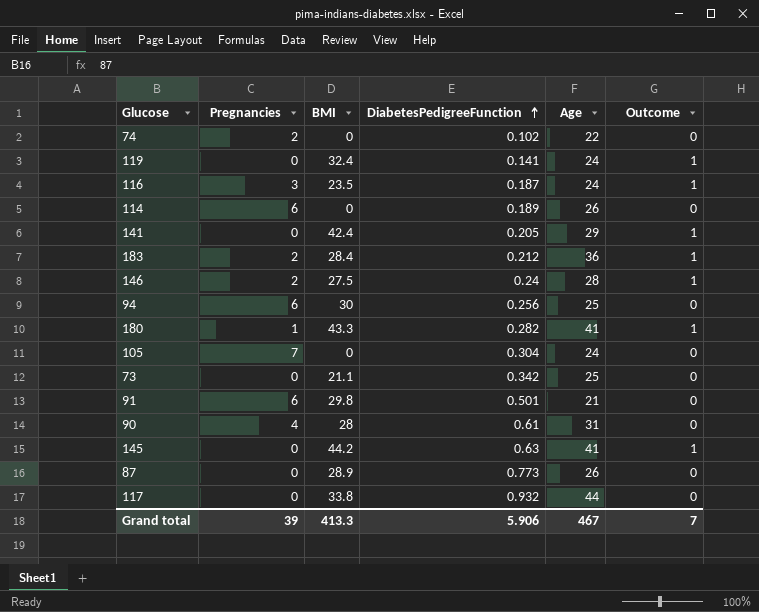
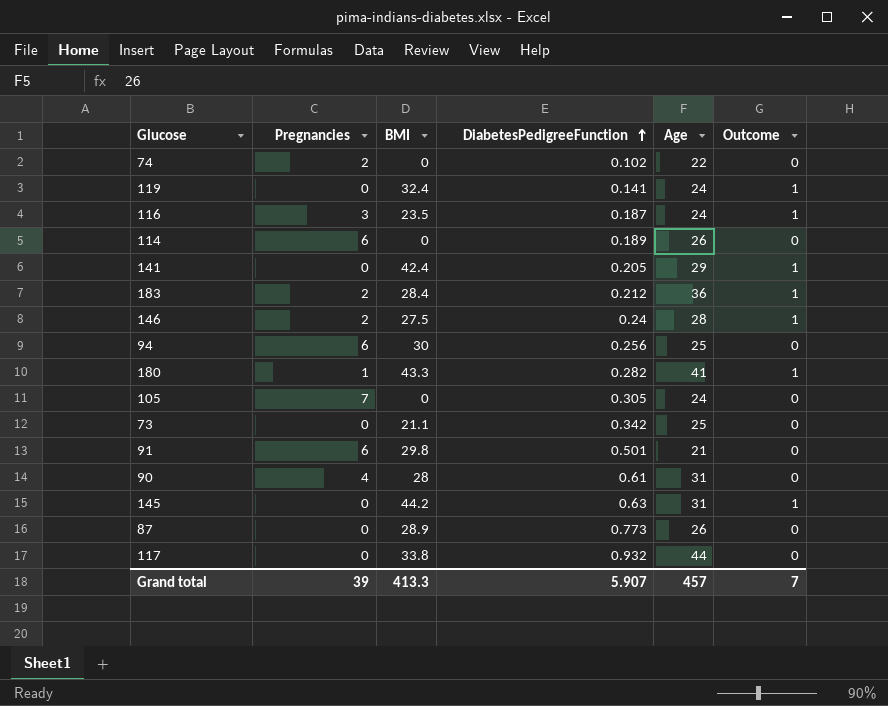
105 | DiabetesPedigreeFunction: 0.304 -> 0.305
145 | Age: 41 -> 31
Grand total | DiabetesPedigreeFunction: 5.906 -> 5.907
Grand total | Age: 467 -> 457

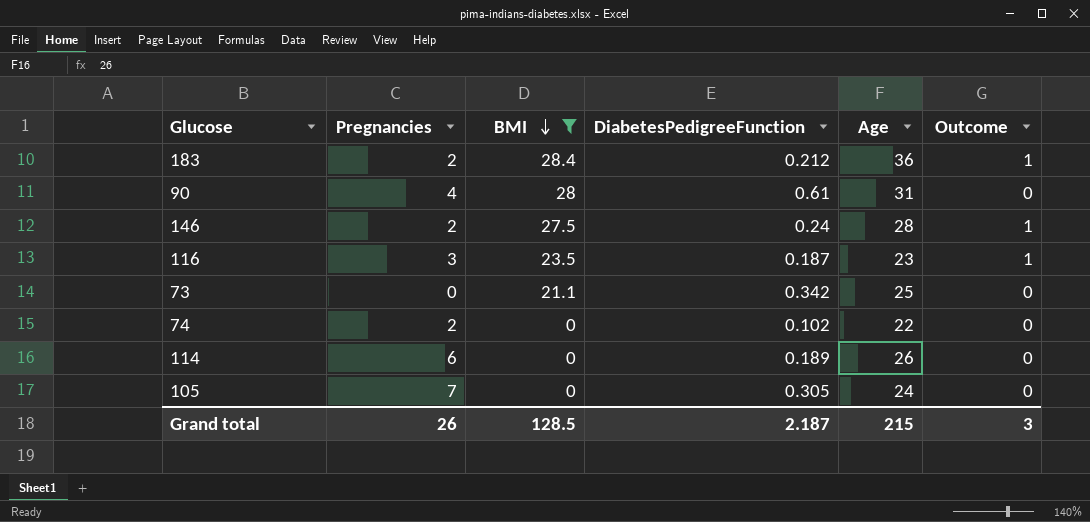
filter: none -> BMI <= 28.4
row order: DiabetesPedigreeFunction ascending -> BMI descending
116 | Age: 24 -> 23
Grand total | Pregnancies: 39 -> 26
Grand total | BMI: 413.3 -> 128.5
Grand total | DiabetesPedigreeFunction: 5.907 -> 2.187
Grand total | Age: 457 -> 215
Grand total | Outcome: 7 -> 3

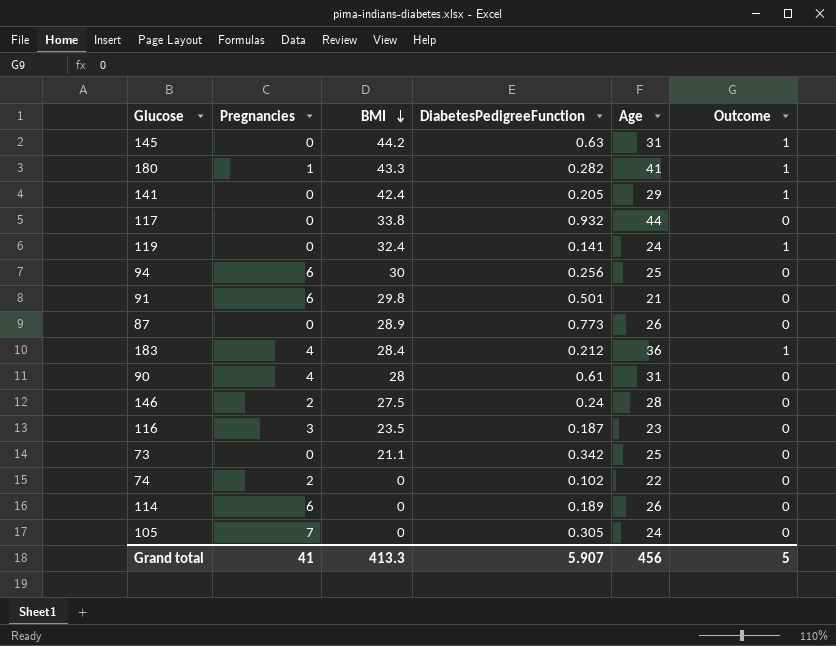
filter: BMI <= 28.4 -> none
183 | Pregnancies: 2 -> 4
146 | Outcome: 1 -> 0
116 | Outcome: 1 -> 0
Grand total | Pregnancies: 26 -> 41
Grand total | BMI: 128.5 -> 413.3
Grand total | DiabetesPedigreeFunction: 2.187 -> 5.907
Grand total | Age: 215 -> 456
Grand total | Outcome: 3 -> 5

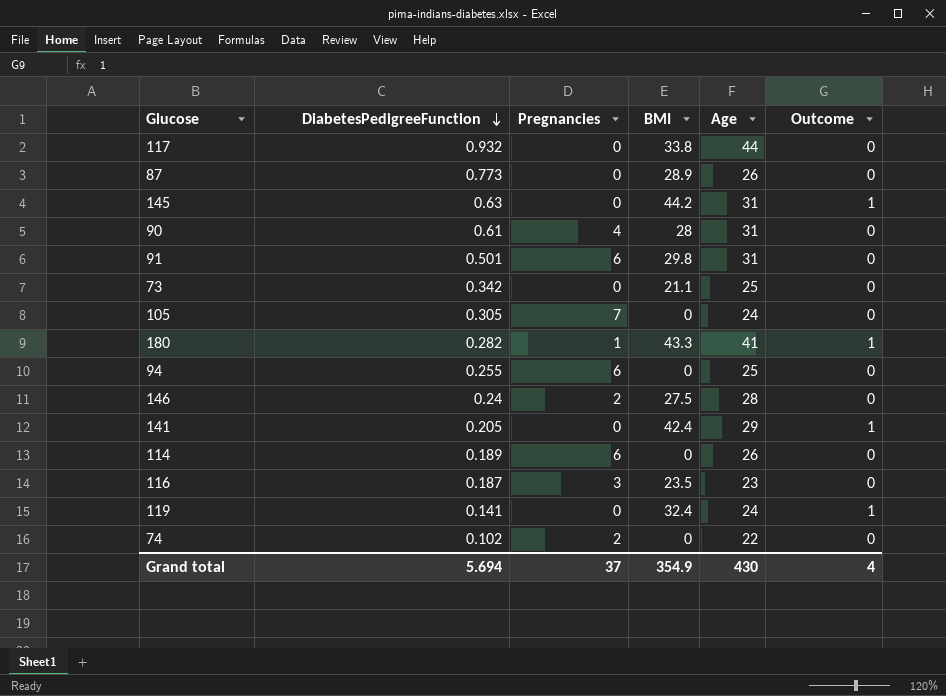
row order: BMI descending -> DiabetesPedigreeFunction descending
column DiabetesPedigreeFunction | position: 4 -> 2
row 183: 4 | 28.4 | 0.212 | 36 | 1 -> none
91 | Age: 21 -> 31
94 | DiabetesPedigreeFunction: 0.256 -> 0.255
94 | BMI: 30 -> 0
Grand total | DiabetesPedigreeFunction: 5.907 -> 5.694
Grand total | Pregnancies: 41 -> 37
Grand total | BMI: 413.3 -> 354.9
Grand total | Age: 456 -> 430
Grand total | Outcome: 5 -> 4

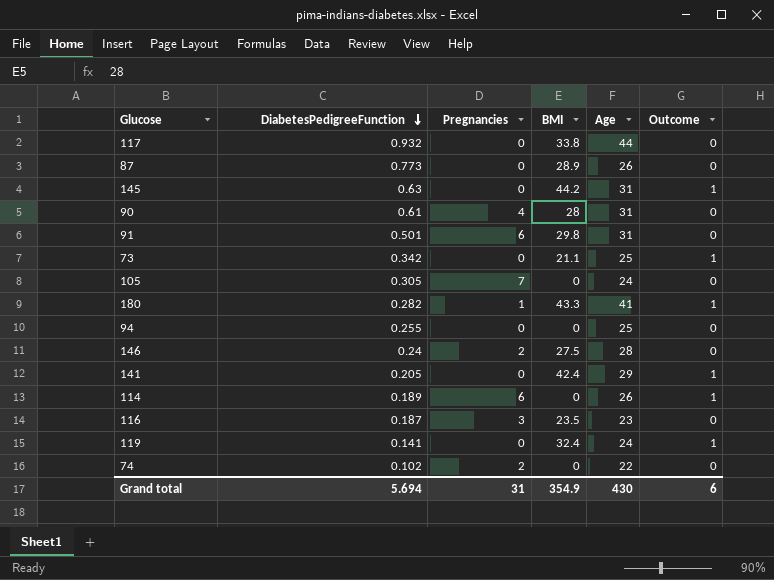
73 | Outcome: 0 -> 1
94 | Pregnancies: 6 -> 0
114 | Outcome: 0 -> 1
Grand total | Pregnancies: 37 -> 31
Grand total | Outcome: 4 -> 6

